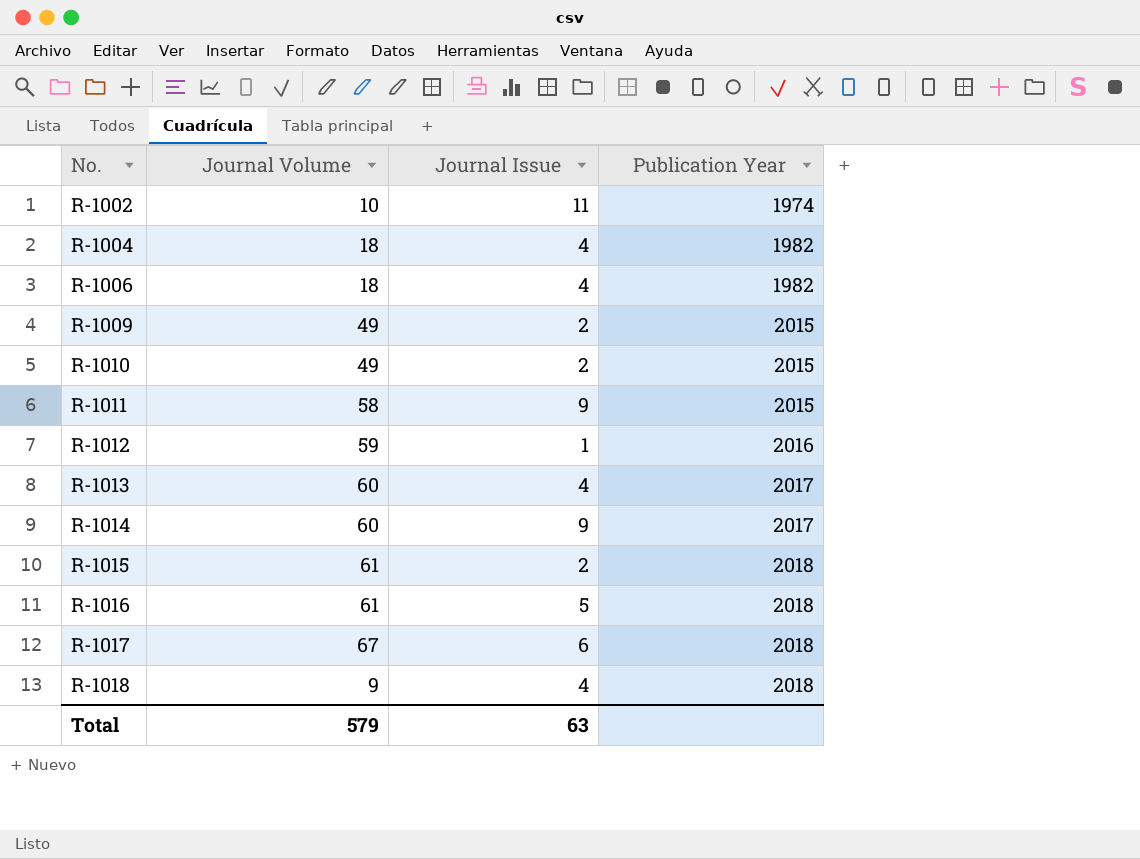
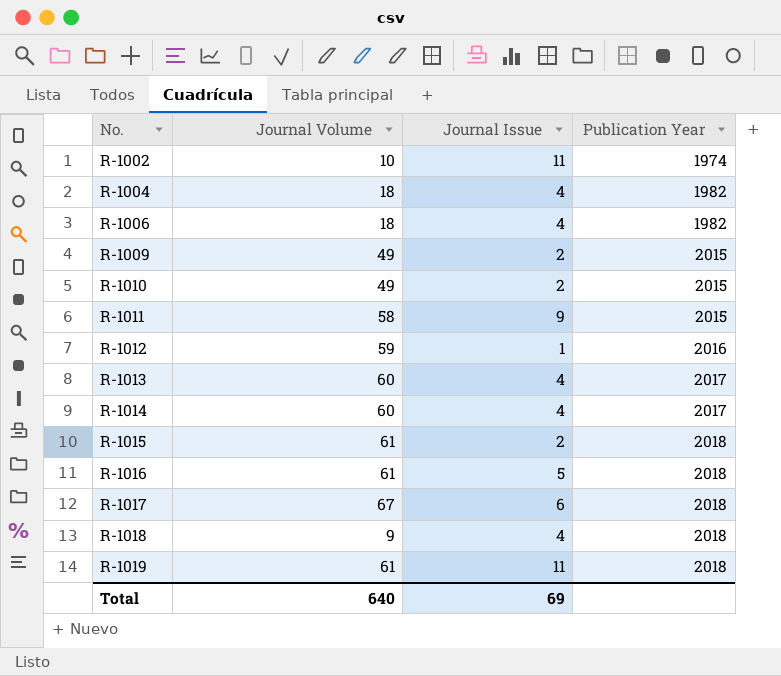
R-1014 | Journal Issue: 9 -> 4
row R-1019: none -> 61 | 11 | 2018
Total | Journal Volume: 579 -> 640
Total | Journal Issue: 63 -> 69

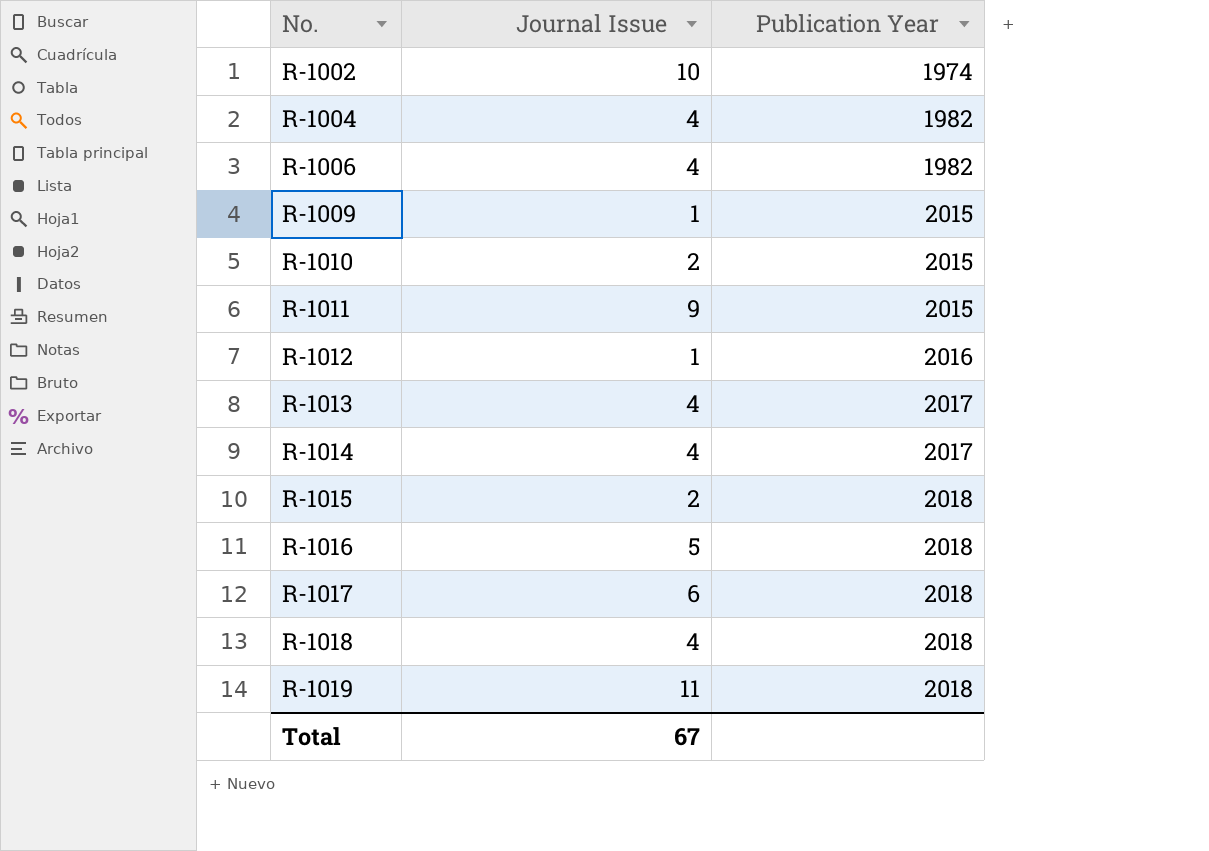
column Journal Volume | position: 2 -> none
R-1002 | Journal Issue: 11 -> 10
R-1009 | Journal Issue: 2 -> 1
Total | Journal Issue: 69 -> 67

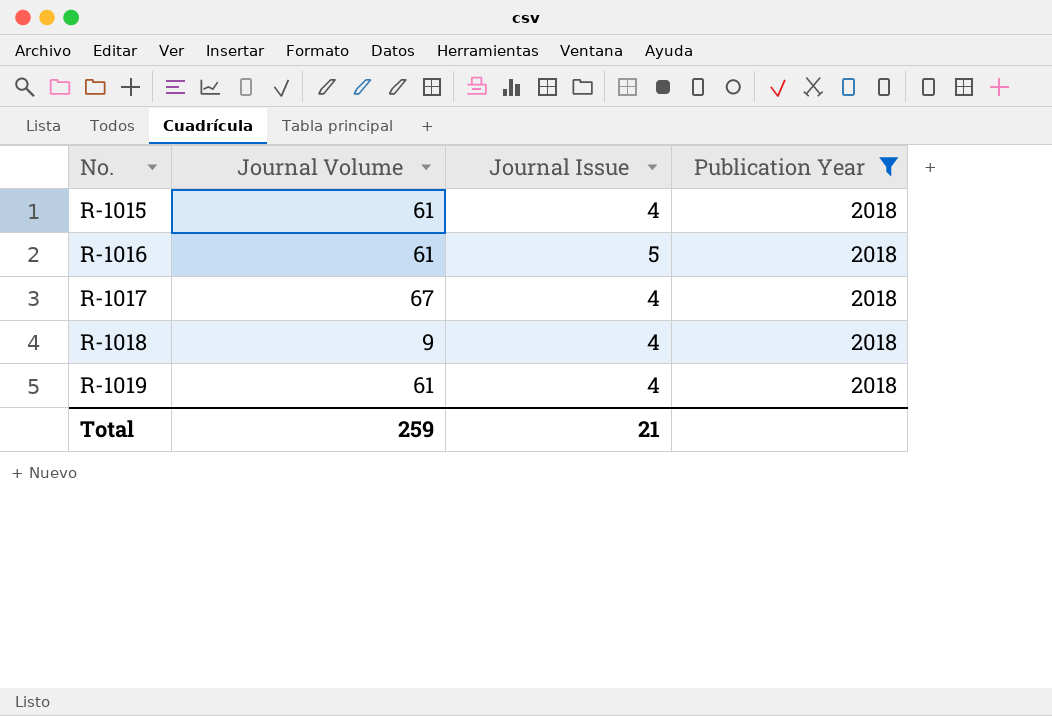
filter: none -> Publication Year = 2018
column Journal Volume | position: none -> 2
R-1015 | Journal Issue: 2 -> 4
R-1017 | Journal Issue: 6 -> 4
R-1019 | Journal Issue: 11 -> 4
Total | Journal Issue: 67 -> 21

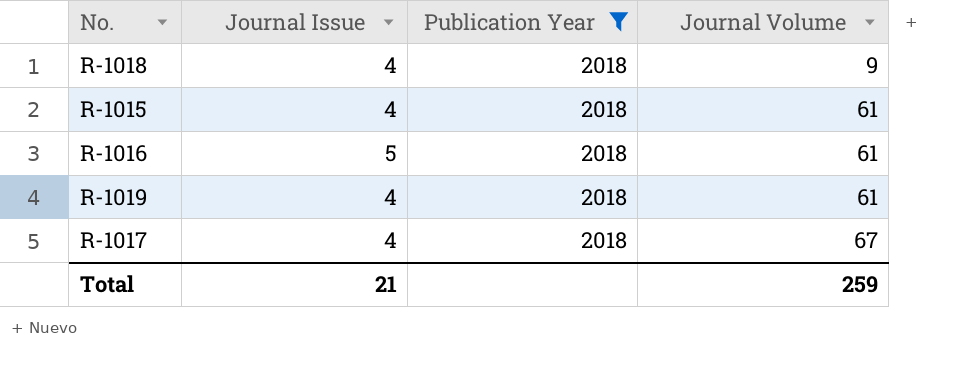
row order: No. ascending -> Journal Volume ascending
column Journal Volume | position: 2 -> 4

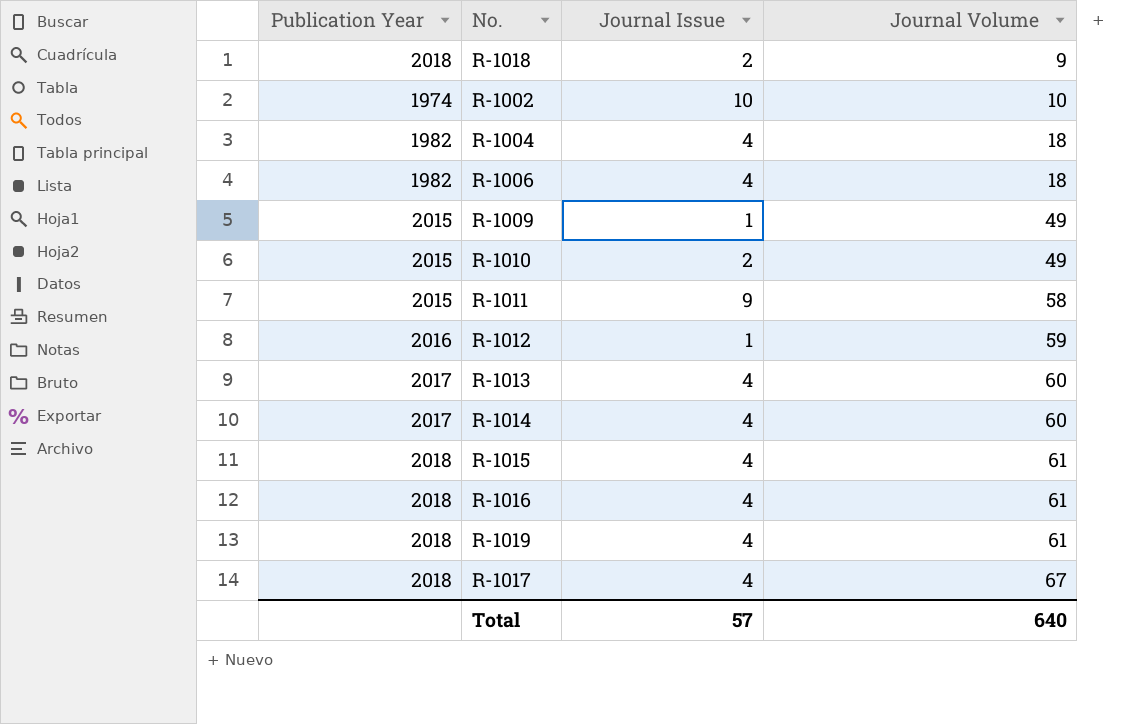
filter: Publication Year = 2018 -> none
column Publication Year | position: 3 -> 1
R-1018 | Journal Issue: 4 -> 2
R-1016 | Journal Issue: 5 -> 4
Total | Journal Issue: 21 -> 57
Total | Journal Volume: 259 -> 640

